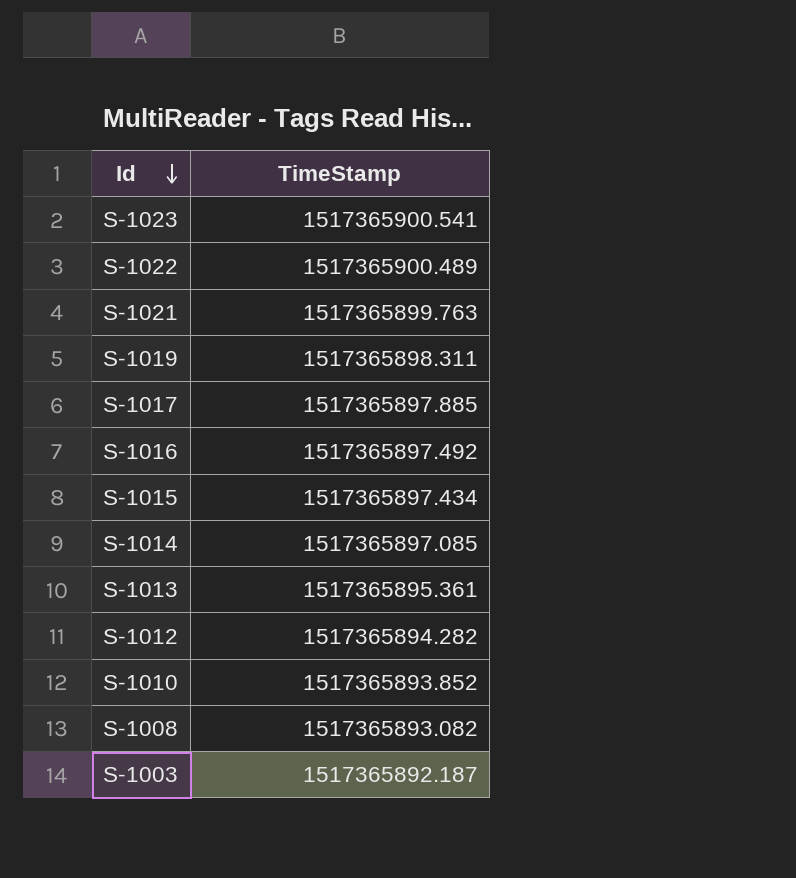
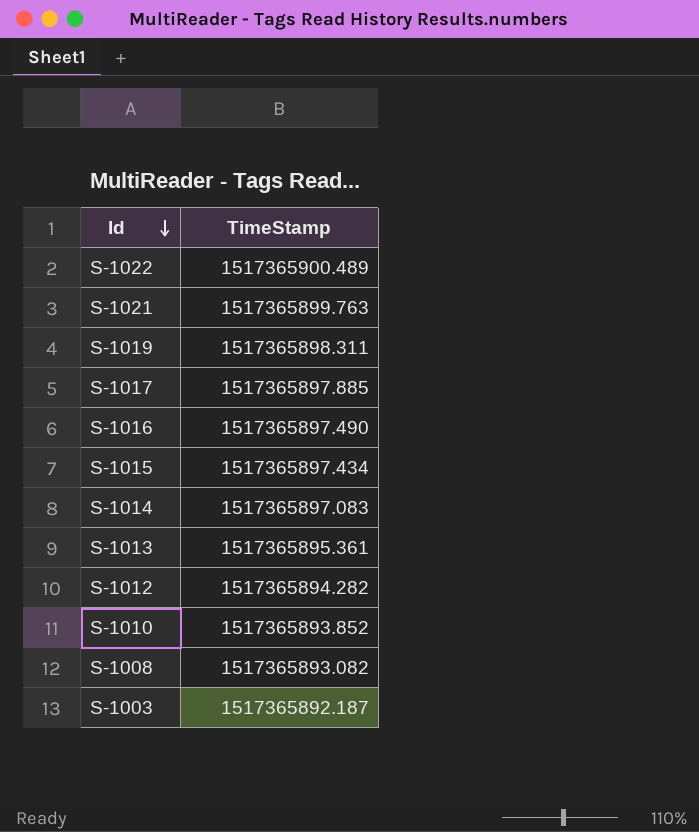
row S-1023: 1517365900.541 -> none
S-1016 | TimeStamp: 1517365897.492 -> 1517365897.490
S-1014 | TimeStamp: 1517365897.085 -> 1517365897.083

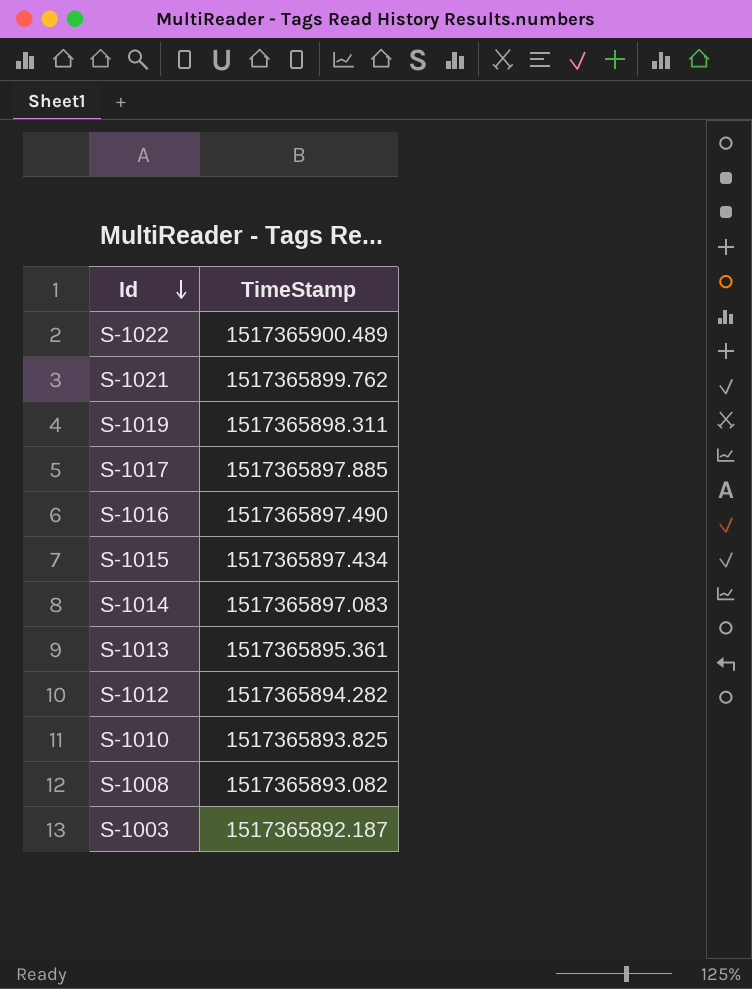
S-1021 | TimeStamp: 1517365899.763 -> 1517365899.762
S-1010 | TimeStamp: 1517365893.852 -> 1517365893.825

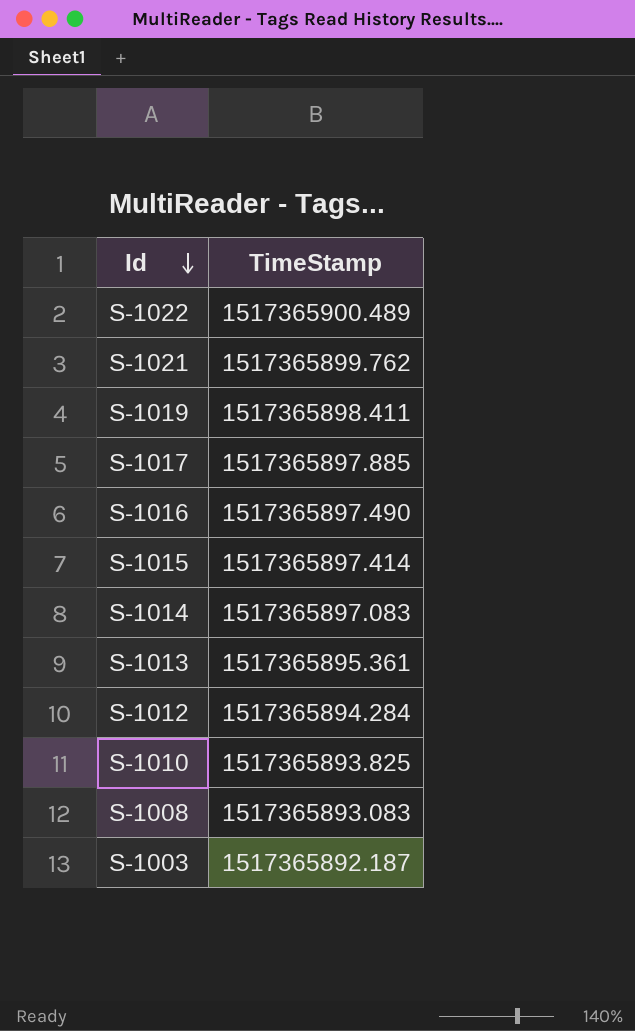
S-1019 | TimeStamp: 1517365898.311 -> 1517365898.411
S-1015 | TimeStamp: 1517365897.434 -> 1517365897.414
S-1012 | TimeStamp: 1517365894.282 -> 1517365894.284
S-1008 | TimeStamp: 1517365893.082 -> 1517365893.083

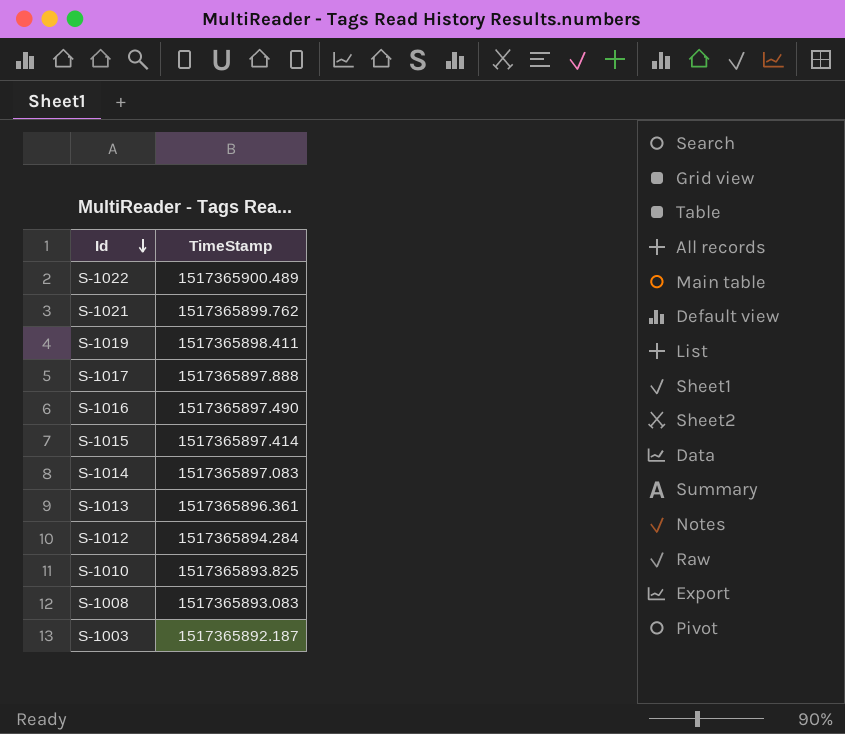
S-1017 | TimeStamp: 1517365897.885 -> 1517365897.888
S-1013 | TimeStamp: 1517365895.361 -> 1517365896.361

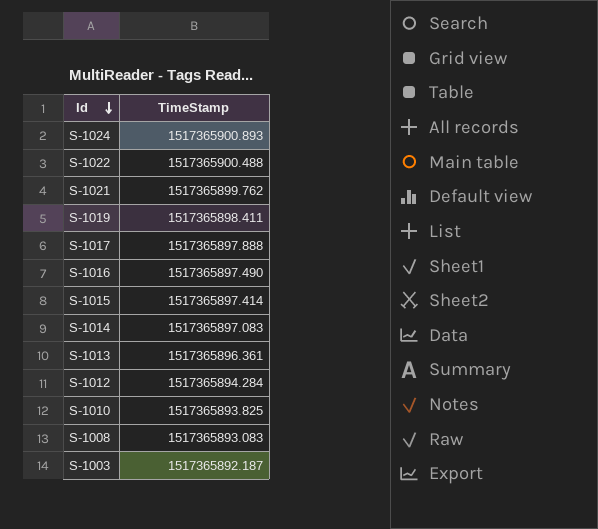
row S-1024: none -> 1517365900.893
S-1022 | TimeStamp: 1517365900.489 -> 1517365900.488

